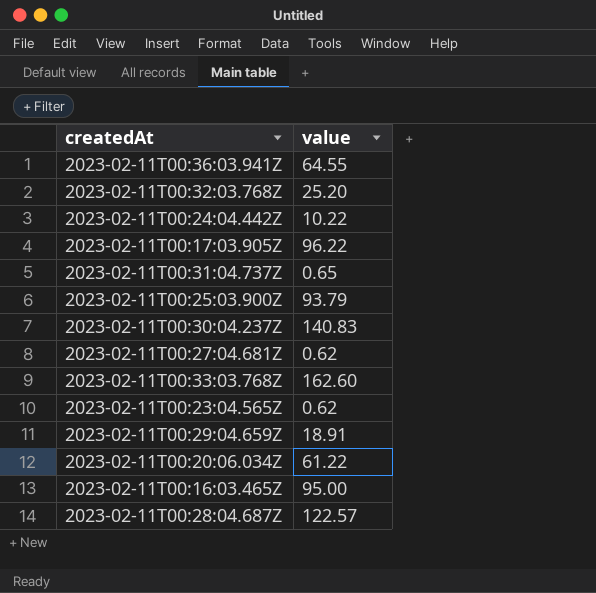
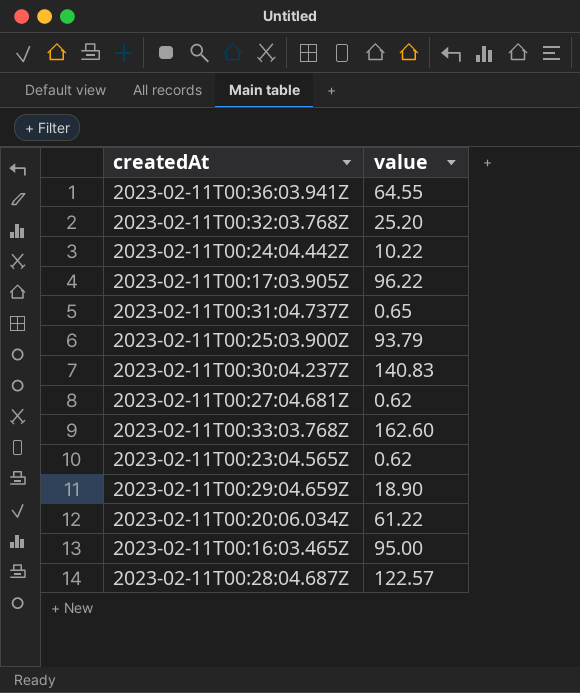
2023-02-11T00:29:04.659Z | value: 18.91 -> 18.90

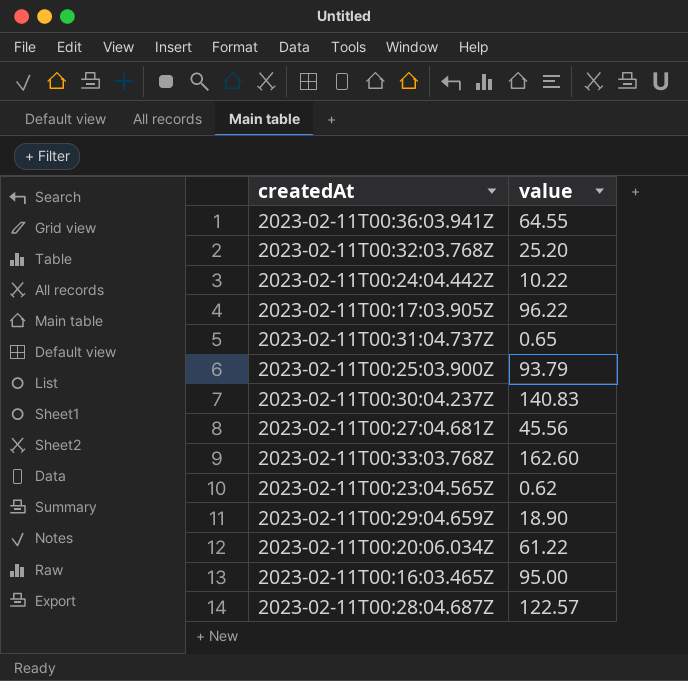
2023-02-11T00:27:04.681Z | value: 0.62 -> 45.56

